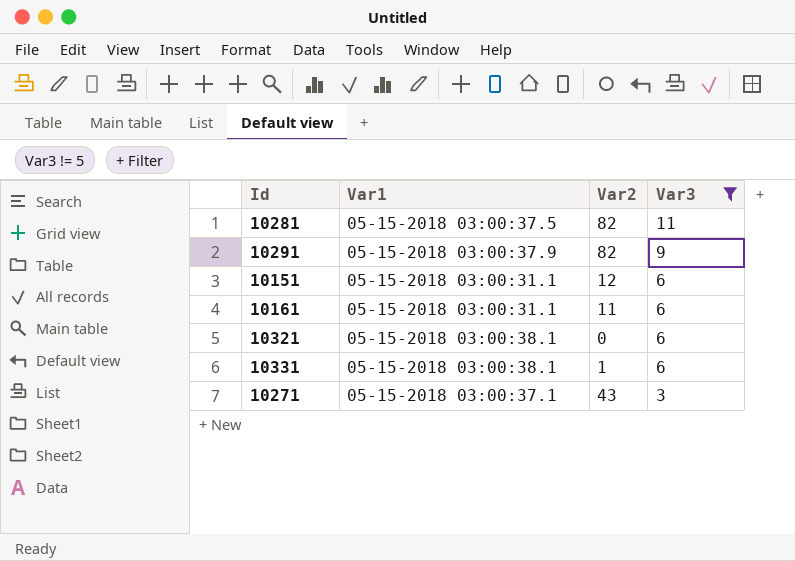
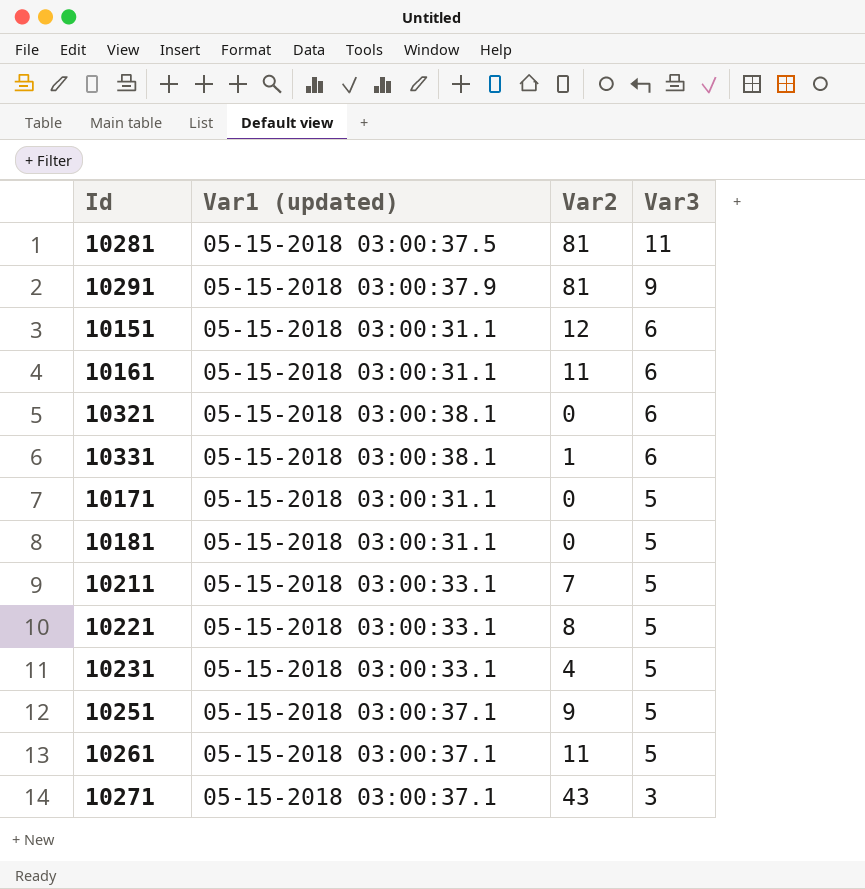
filter: Var3 != 5 -> none
column name: Var1 -> Var1 (updated)
10281 | Var2: 82 -> 81
10291 | Var2: 82 -> 81

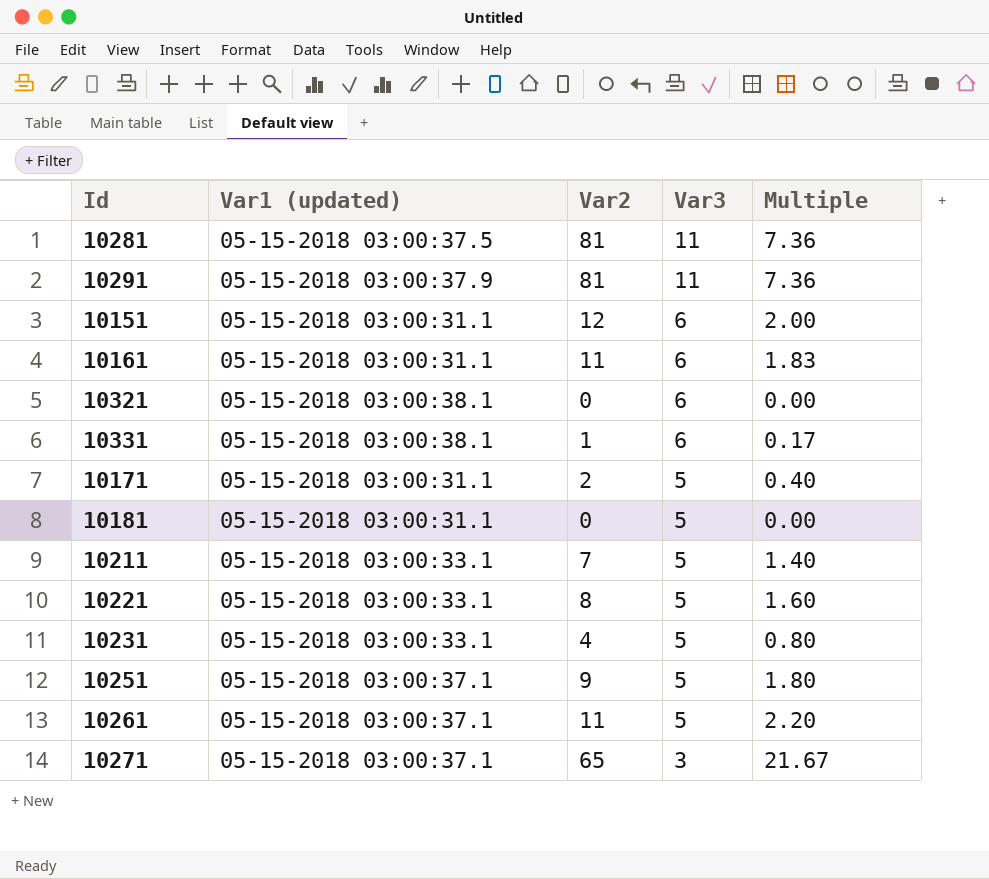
column Multiple | formula: none -> [Var2] / [Var3]
10291 | Var3: 9 -> 11
10171 | Var2: 0 -> 2
10271 | Var2: 43 -> 65

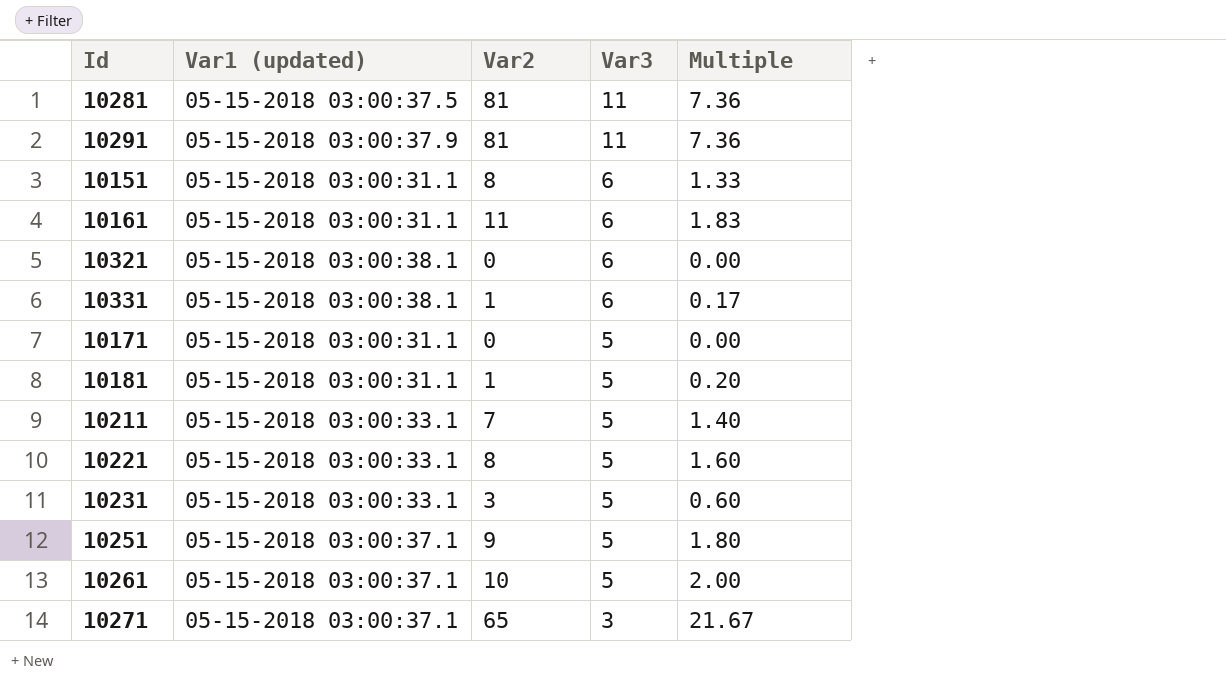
10151 | Var2: 12 -> 8
10151 | Multiple: 2.00 -> 1.33
10171 | Var2: 2 -> 0
10171 | Multiple: 0.40 -> 0.00
10181 | Var2: 0 -> 1
10181 | Multiple: 0.00 -> 0.20
10231 | Var2: 4 -> 3
10231 | Multiple: 0.80 -> 0.60
10261 | Var2: 11 -> 10
10261 | Multiple: 2.20 -> 2.00

